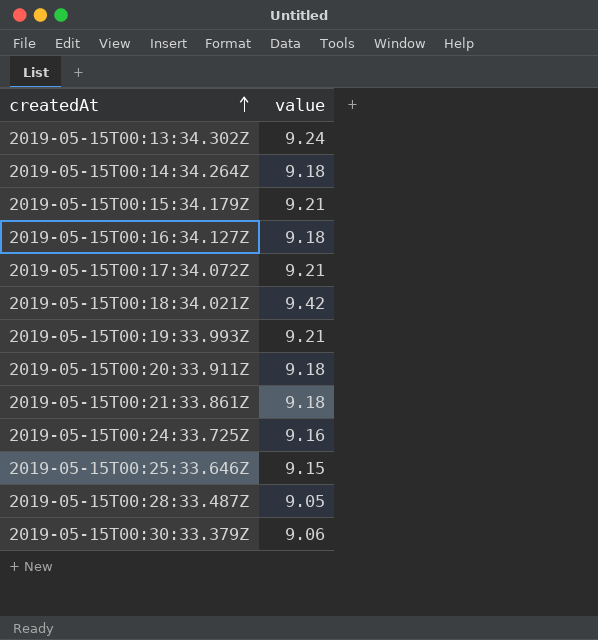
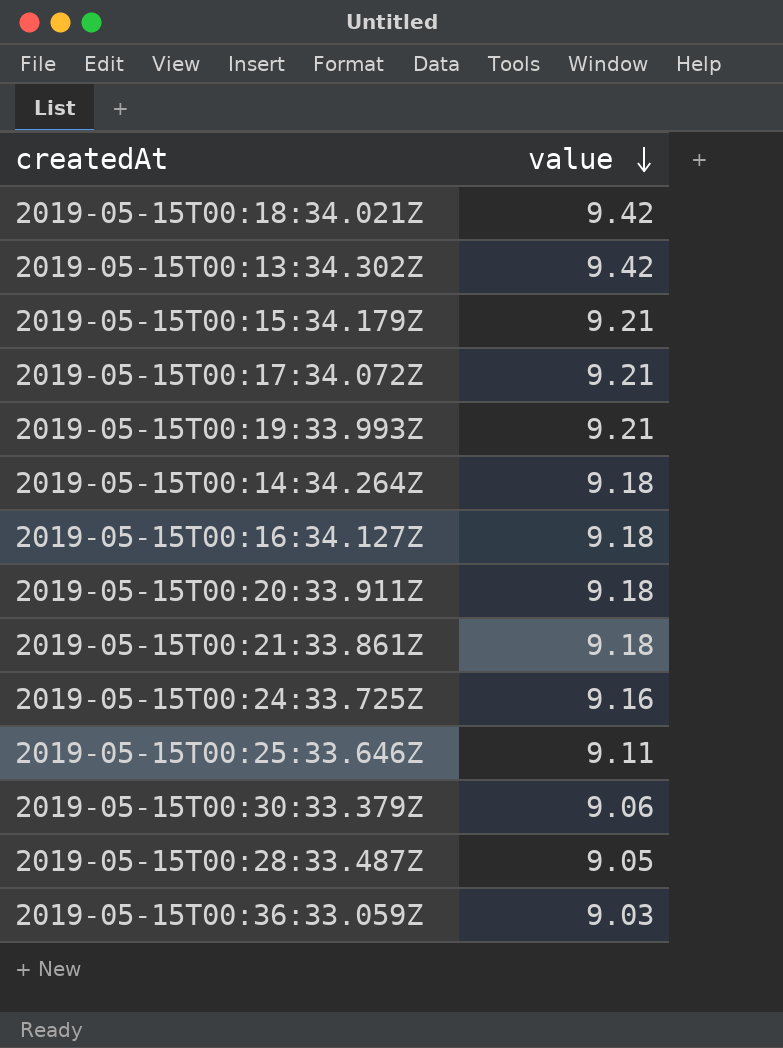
row order: createdAt ascending -> value descending
2019-05-15T00:13:34.302Z | value: 9.24 -> 9.42
2019-05-15T00:25:33.646Z | value: 9.15 -> 9.11
row 2019-05-15T00:36:33.059Z: none -> 9.03

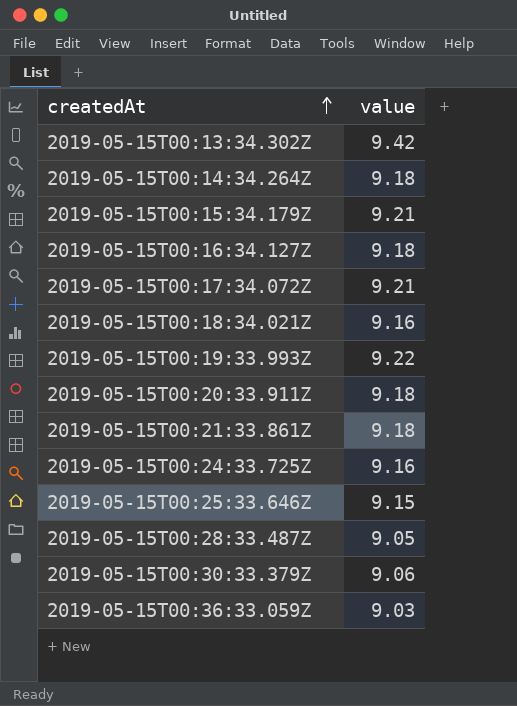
row order: value descending -> createdAt ascending
2019-05-15T00:18:34.021Z | value: 9.42 -> 9.16
2019-05-15T00:19:33.993Z | value: 9.21 -> 9.22
2019-05-15T00:25:33.646Z | value: 9.11 -> 9.15

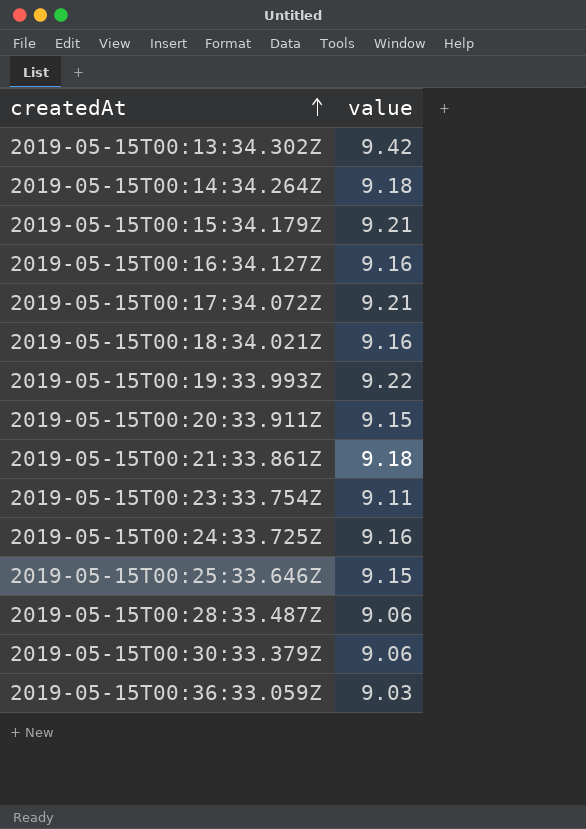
2019-05-15T00:16:34.127Z | value: 9.18 -> 9.16
2019-05-15T00:20:33.911Z | value: 9.18 -> 9.15
row 2019-05-15T00:23:33.754Z: none -> 9.11
2019-05-15T00:28:33.487Z | value: 9.05 -> 9.06

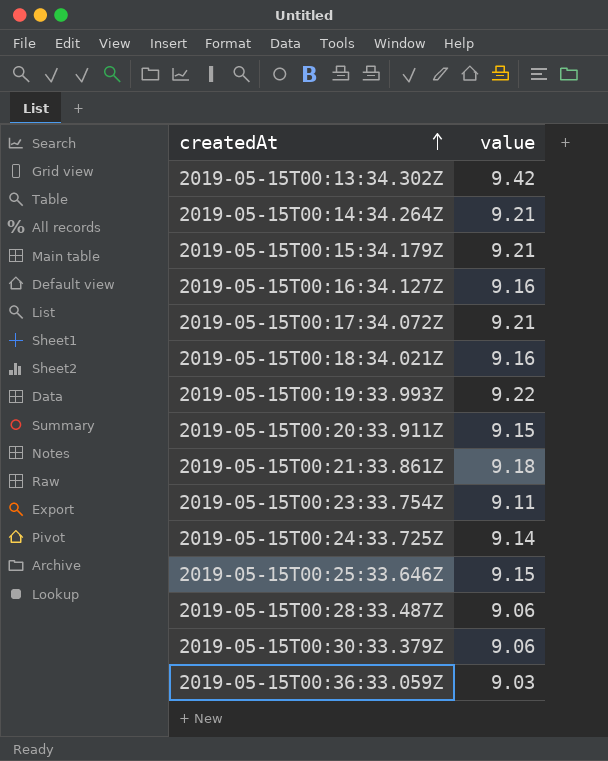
2019-05-15T00:14:34.264Z | value: 9.18 -> 9.21
2019-05-15T00:24:33.725Z | value: 9.16 -> 9.14

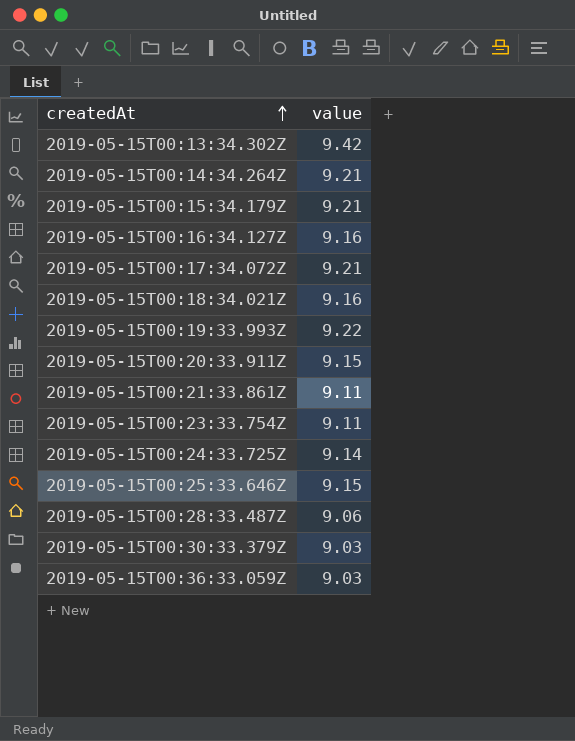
2019-05-15T00:21:33.861Z | value: 9.18 -> 9.11
2019-05-15T00:30:33.379Z | value: 9.06 -> 9.03

